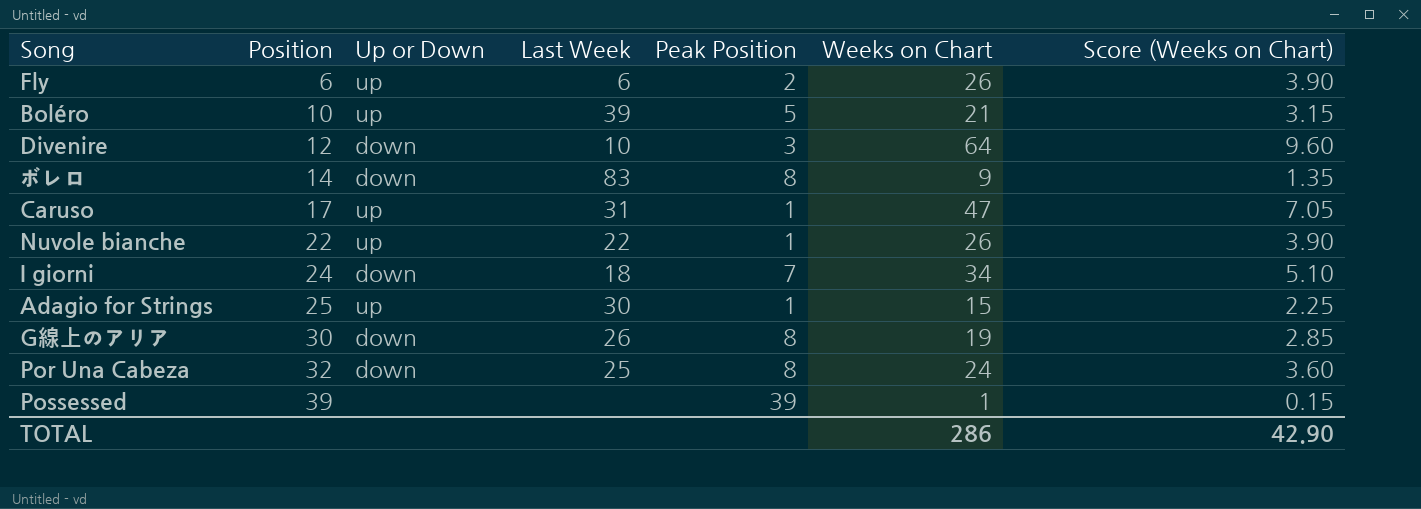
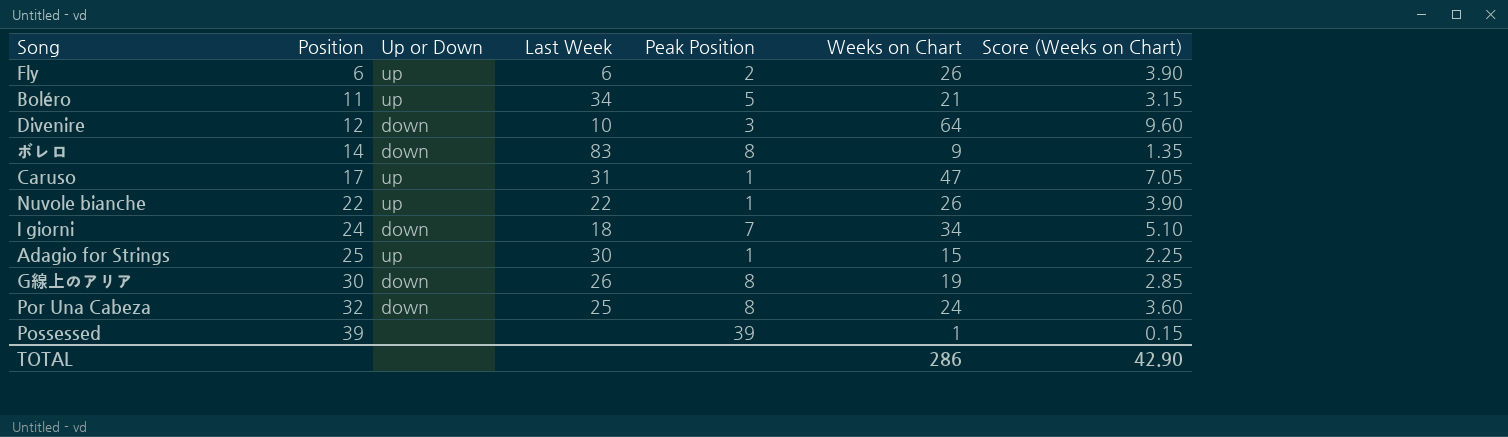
Boléro | Position: 10 -> 11
Boléro | Last Week: 39 -> 34

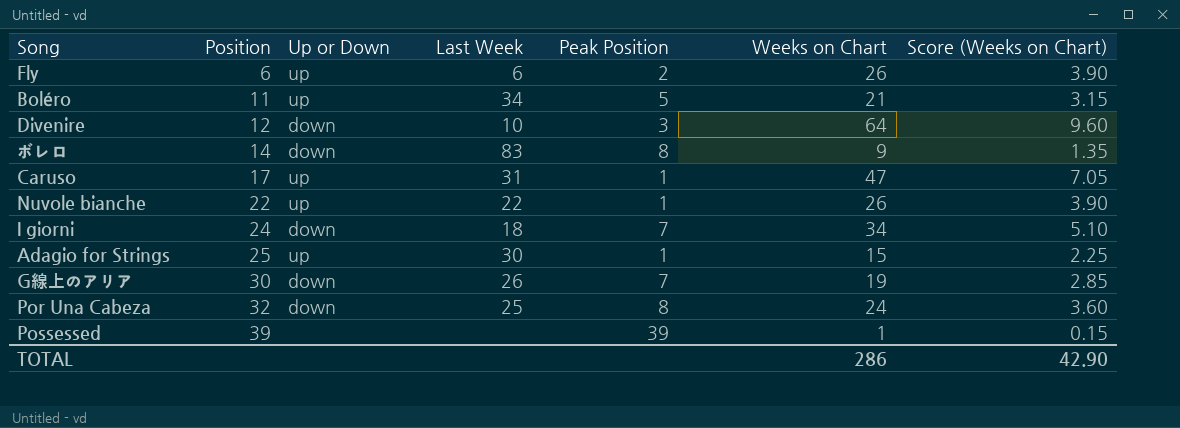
G線上のアリア | Peak Position: 8 -> 7

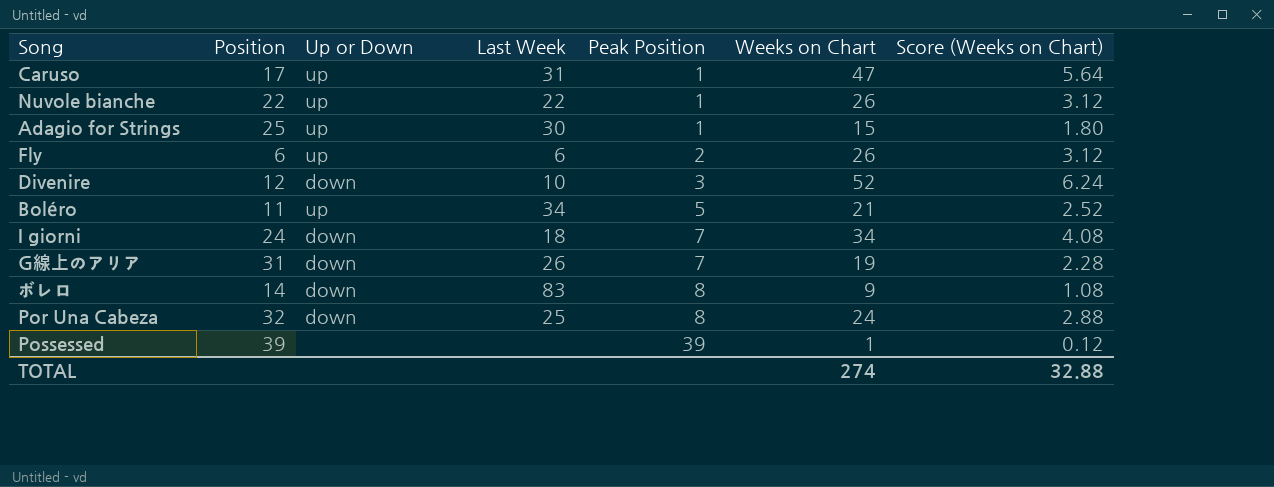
row order: Position ascending -> Peak Position ascending
column Score (Weeks on Chart) | formula: [Weeks on Chart] * 0.15 -> [Weeks on Chart] * 0.12
Divenire | Weeks on Chart: 64 -> 52
G線上のアリア | Position: 30 -> 31
TOTAL | Weeks on Chart: 286 -> 274
TOTAL | Score (Weeks on Chart): 42.90 -> 32.88

